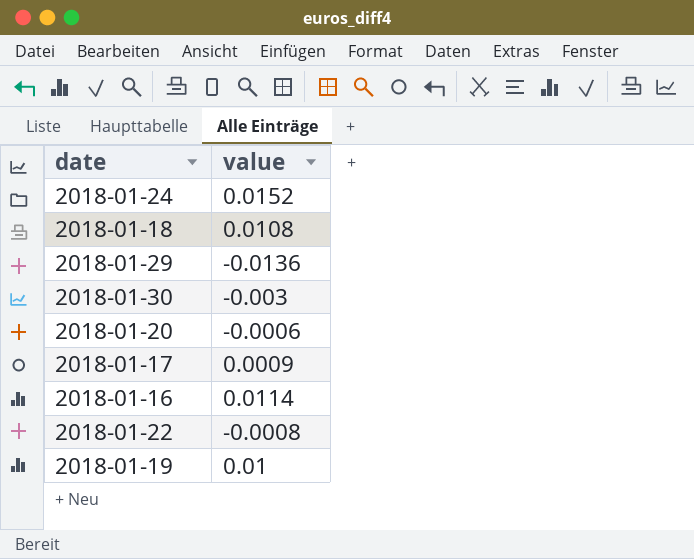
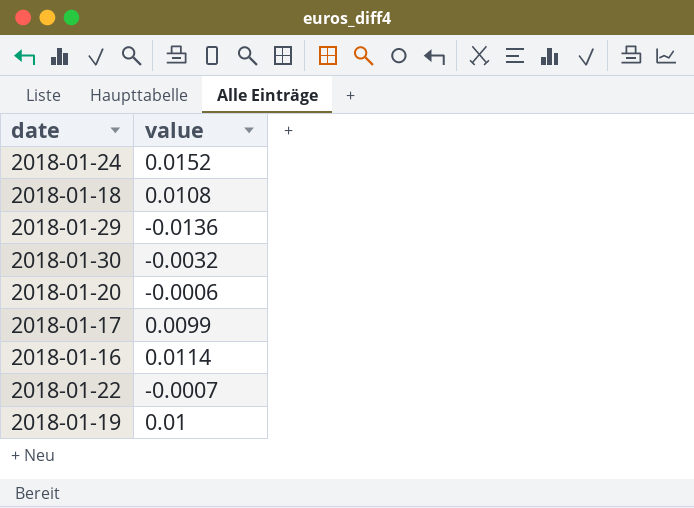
2018-01-30 | value: -0.003 -> -0.0032
2018-01-17 | value: 0.0009 -> 0.0099
2018-01-22 | value: -0.0008 -> -0.0007

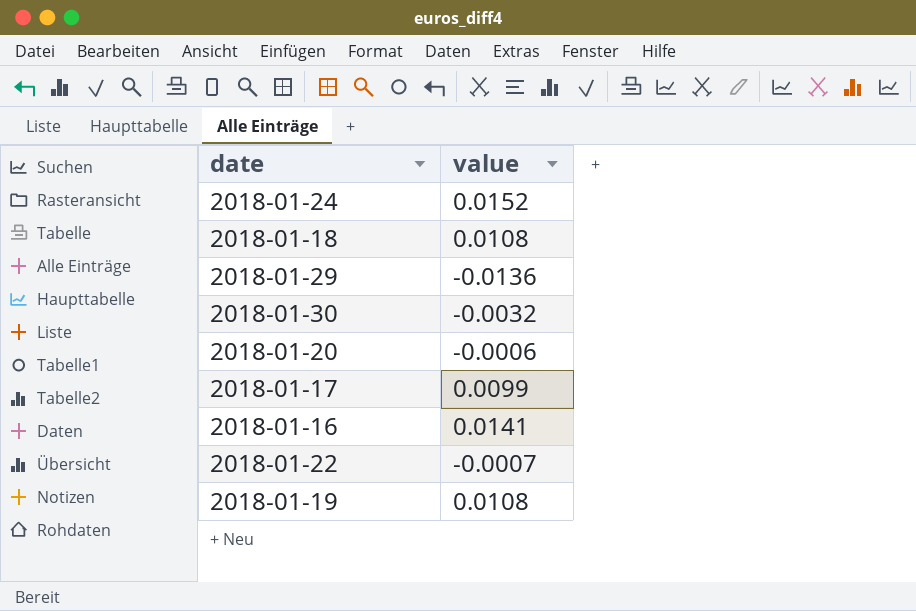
2018-01-16 | value: 0.0114 -> 0.0141
2018-01-19 | value: 0.01 -> 0.0108

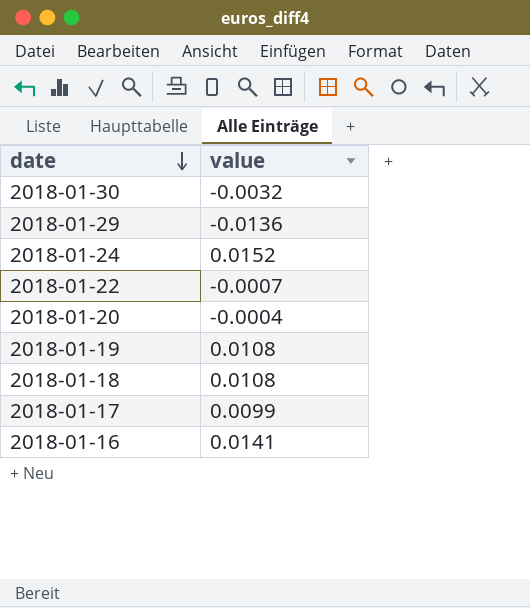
row order: none -> date descending
2018-01-20 | value: -0.0006 -> -0.0004

